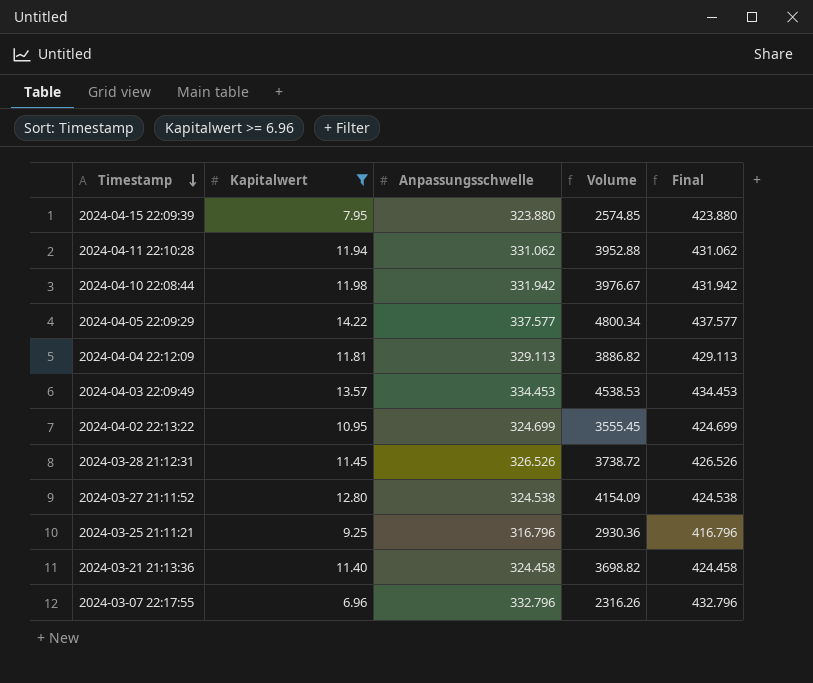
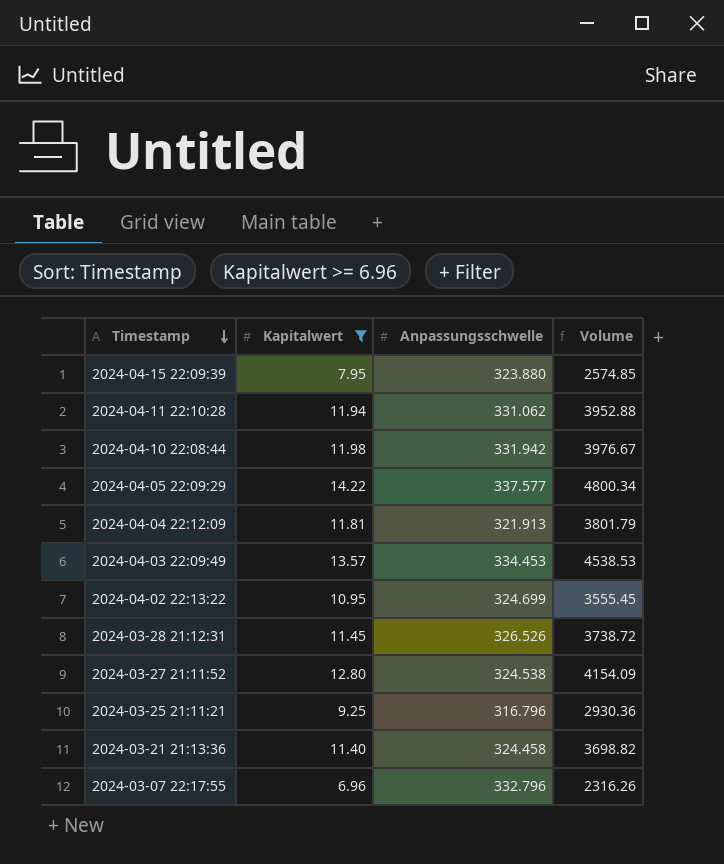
column Final | formula: [Anpassungsschwelle] + 100 -> none
2024-04-04 22:12:09 | Anpassungsschwelle: 329.113 -> 321.913
2024-04-04 22:12:09 | Volume: 3886.82 -> 3801.79

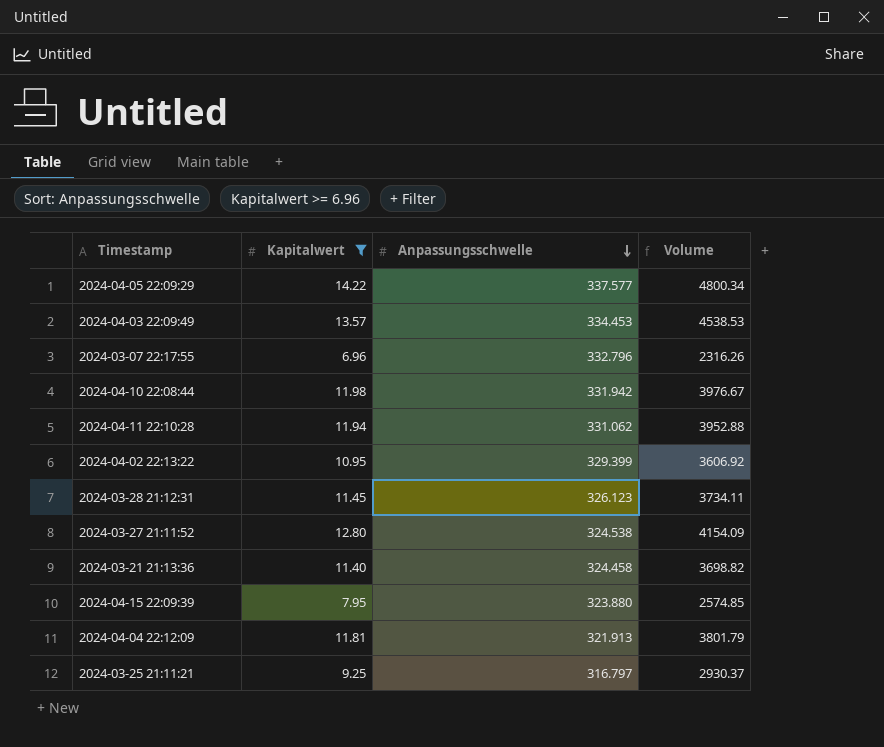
row order: Timestamp descending -> Anpassungsschwelle descending
2024-04-02 22:13:22 | Anpassungsschwelle: 324.699 -> 329.399
2024-04-02 22:13:22 | Volume: 3555.45 -> 3606.92
2024-03-28 21:12:31 | Anpassungsschwelle: 326.526 -> 326.123
2024-03-28 21:12:31 | Volume: 3738.72 -> 3734.11
2024-03-25 21:11:21 | Anpassungsschwelle: 316.796 -> 316.797
2024-03-25 21:11:21 | Volume: 2930.36 -> 2930.37

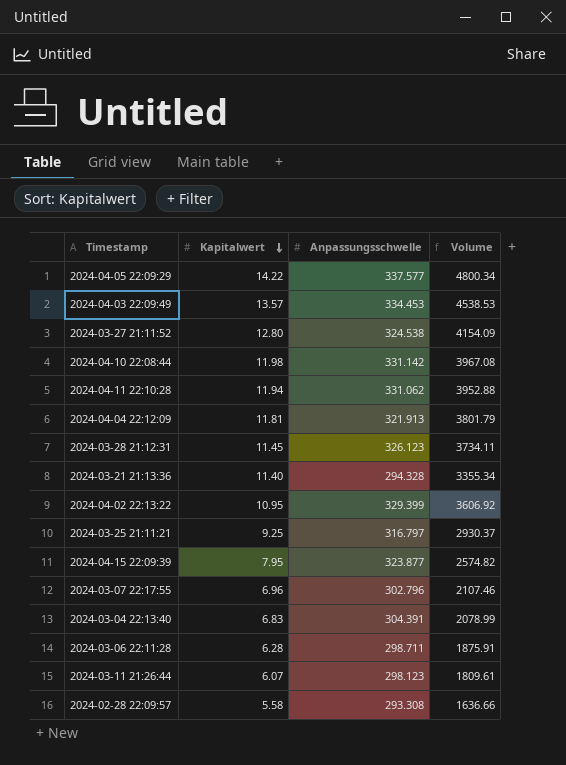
filter: Kapitalwert >= 6.96 -> none
row order: Anpassungsschwelle descending -> Kapitalwert descending
2024-04-10 22:08:44 | Anpassungsschwelle: 331.942 -> 331.142
2024-04-10 22:08:44 | Volume: 3976.67 -> 3967.08
2024-03-21 21:13:36 | Anpassungsschwelle: 324.458 -> 294.328
2024-03-21 21:13:36 | Volume: 3698.82 -> 3355.34
2024-04-15 22:09:39 | Anpassungsschwelle: 323.880 -> 323.877
2024-04-15 22:09:39 | Volume: 2574.85 -> 2574.82
2024-03-07 22:17:55 | Anpassungsschwelle: 332.796 -> 302.796
2024-03-07 22:17:55 | Volume: 2316.26 -> 2107.46

